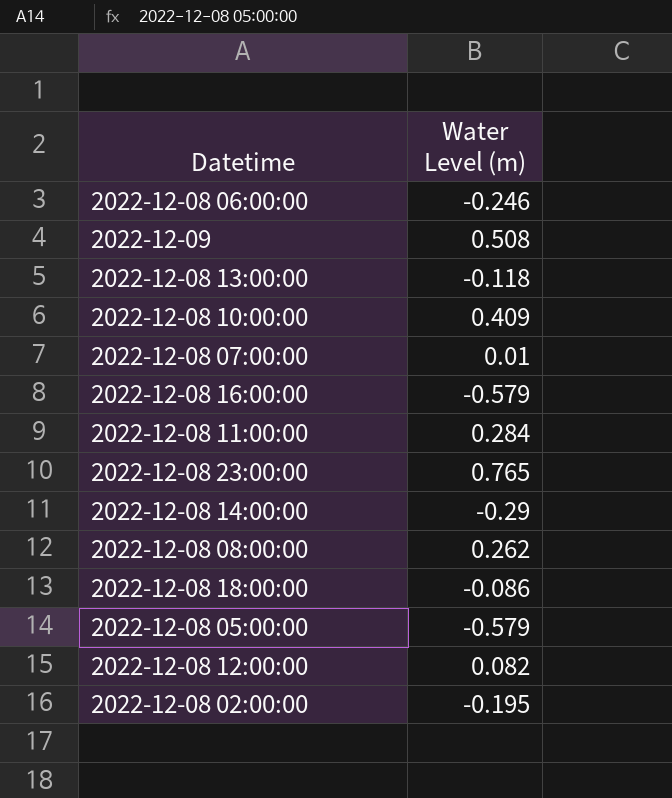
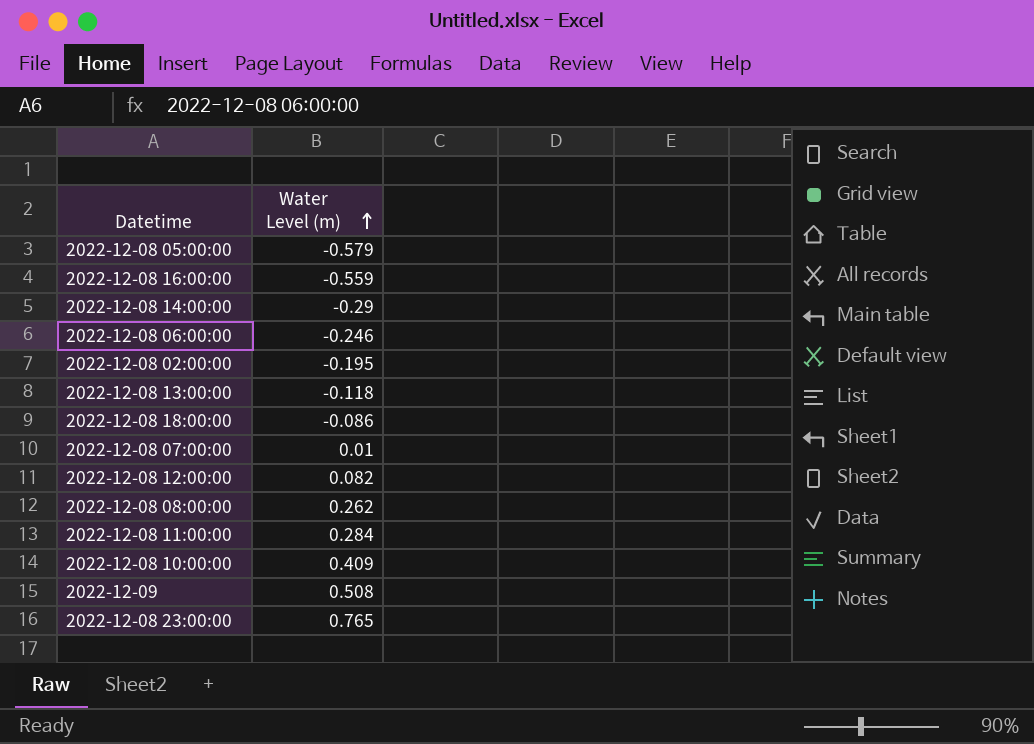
row order: none -> Water Level (m) ascending
2022-12-08 16:00:00 | Water Level (m): -0.579 -> -0.559

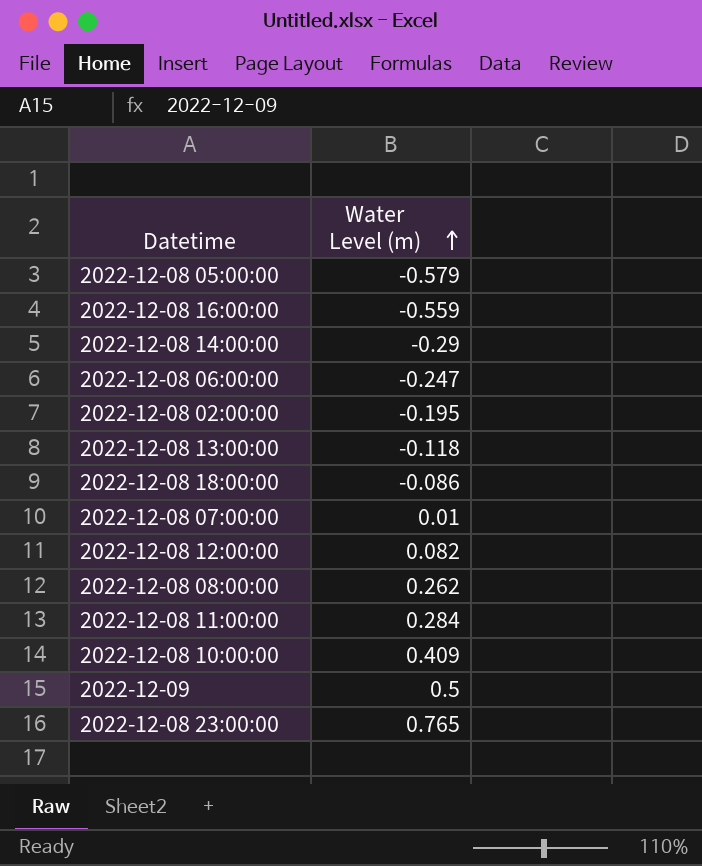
2022-12-08 06:00:00 | Water Level (m): -0.246 -> -0.247
2022-12-09 | Water Level (m): 0.508 -> 0.5

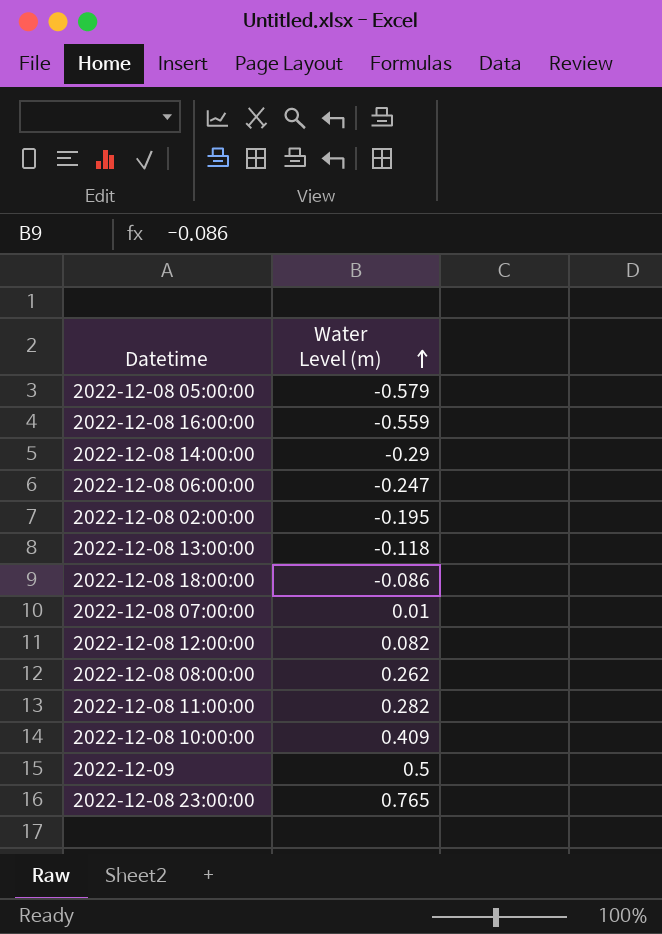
2022-12-08 11:00:00 | Water Level (m): 0.284 -> 0.282

